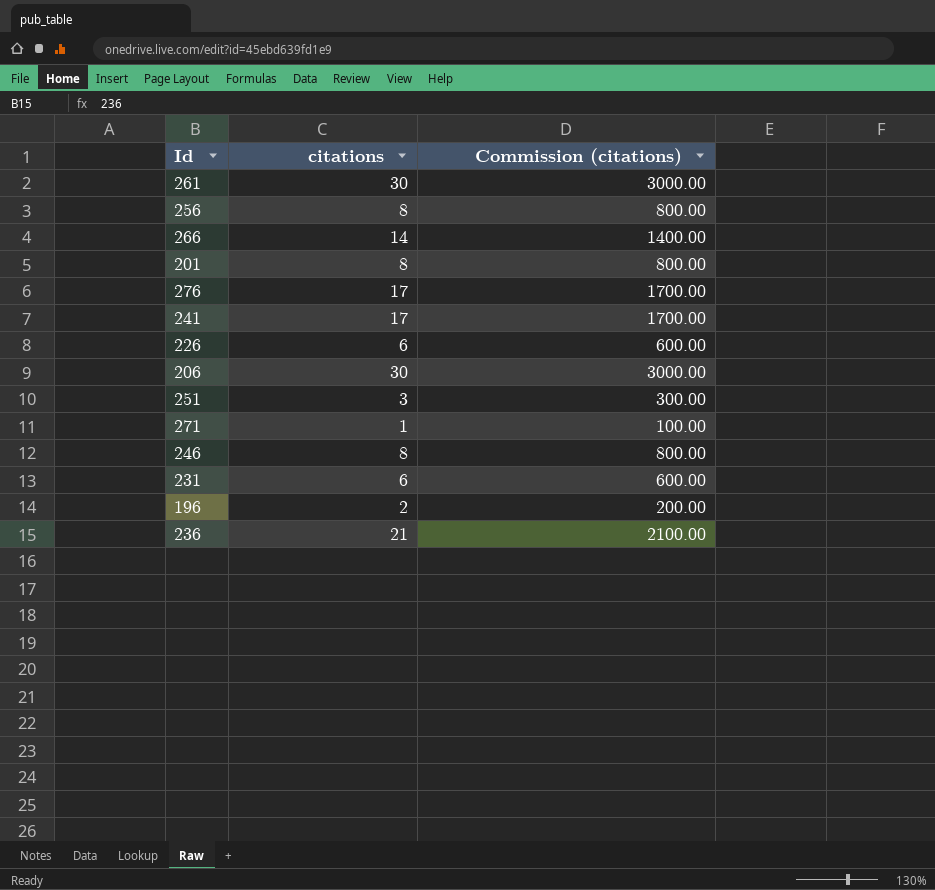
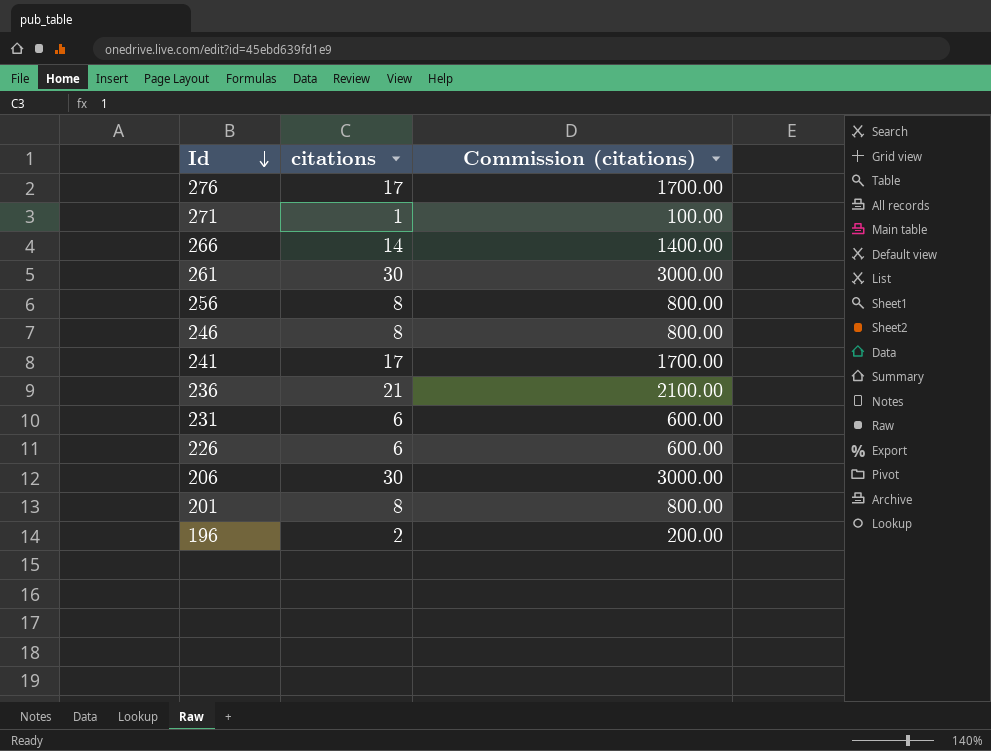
row order: none -> Id descending
row 251: 3 | 300.00 -> none

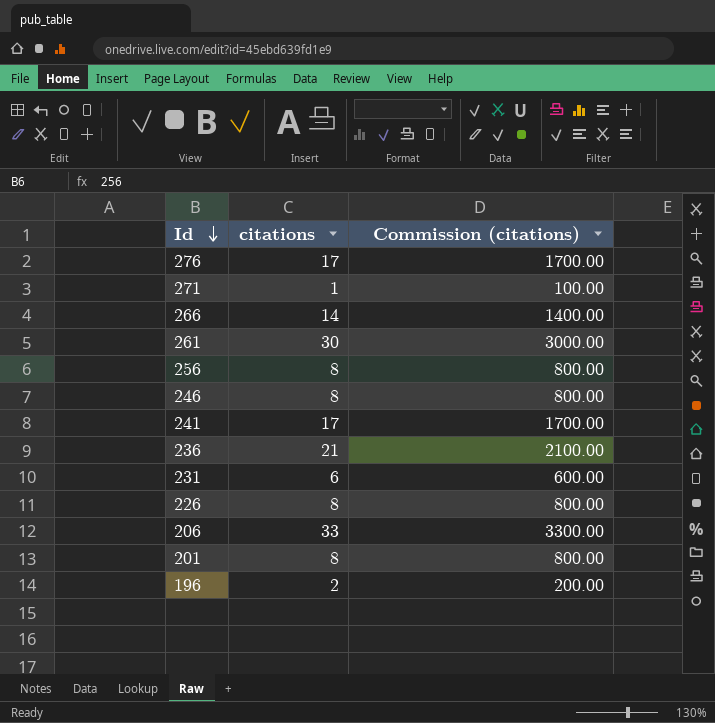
226 | citations: 6 -> 8
226 | Commission (citations): 600.00 -> 800.00
206 | citations: 30 -> 33
206 | Commission (citations): 3000.00 -> 3300.00

